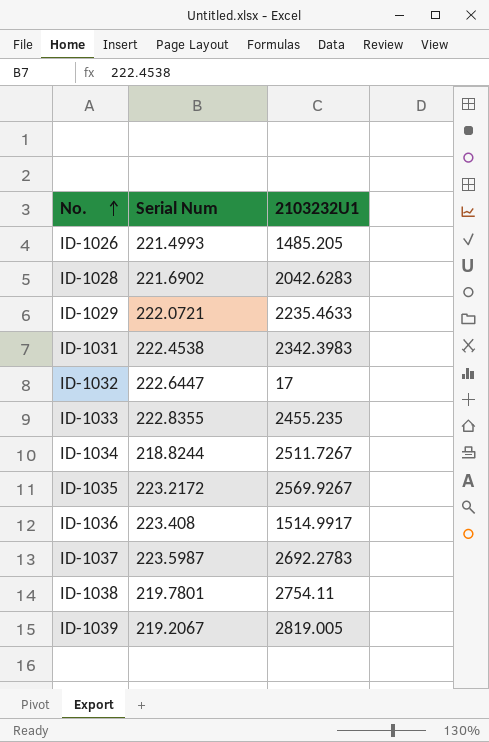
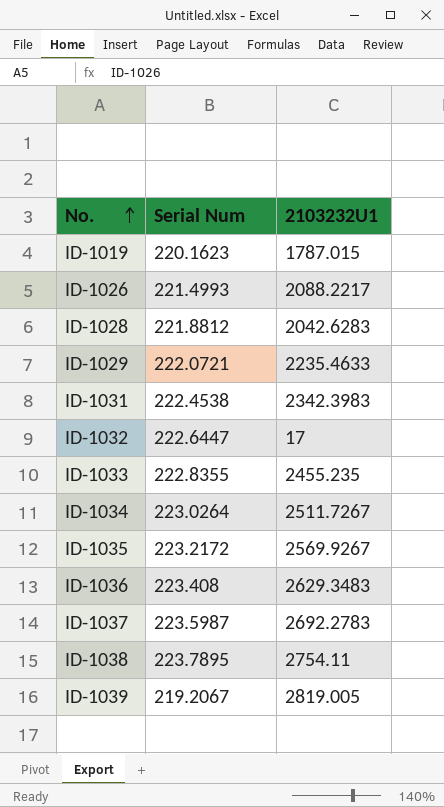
row ID-1019: none -> 220.1623 | 1787.015
ID-1026 | 2103232U1: 1485.205 -> 2088.2217
ID-1028 | Serial Num: 221.6902 -> 221.8812
ID-1034 | Serial Num: 218.8244 -> 223.0264
ID-1036 | 2103232U1: 1514.9917 -> 2629.3483
ID-1038 | Serial Num: 219.7801 -> 223.7895

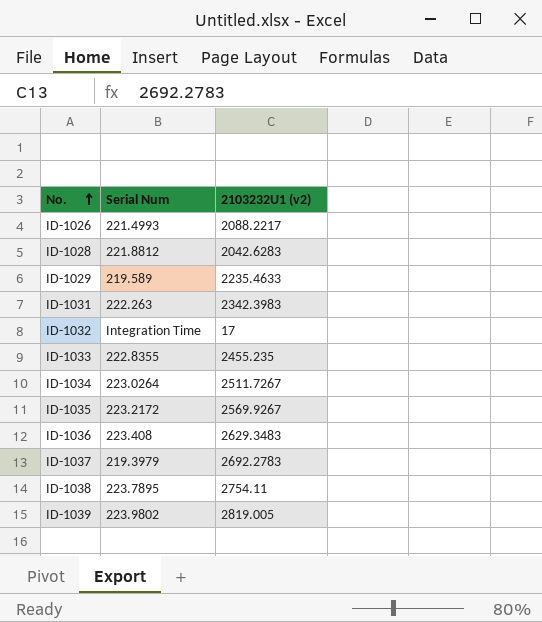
column name: 2103232U1 -> 2103232U1 (v2)
row ID-1019: 220.1623 | 1787.015 -> none
ID-1029 | Serial Num: 222.0721 -> 219.589
ID-1031 | Serial Num: 222.4538 -> 222.263
ID-1032 | Serial Num: 222.6447 -> Integration Time
ID-1037 | Serial Num: 223.5987 -> 219.3979
ID-1039 | Serial Num: 219.2067 -> 223.9802

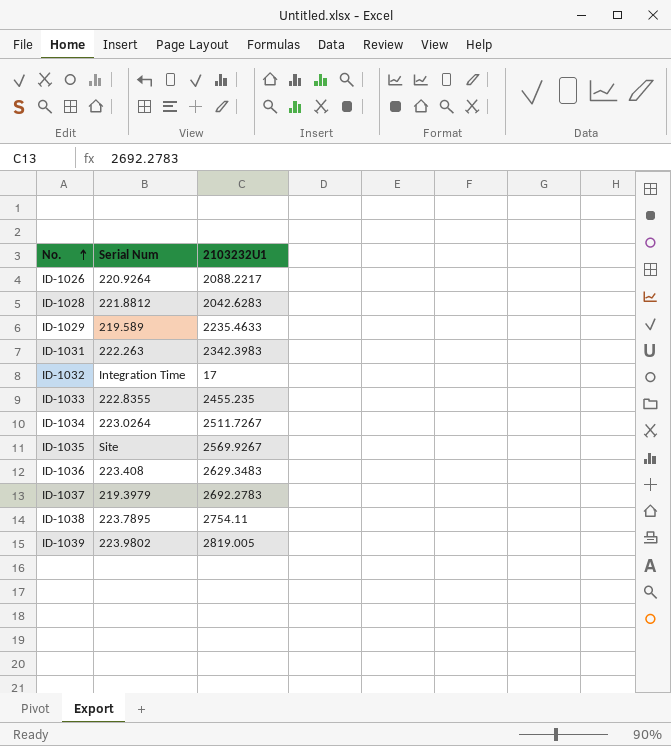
column name: 2103232U1 (v2) -> 2103232U1
ID-1026 | Serial Num: 221.4993 -> 220.9264
ID-1035 | Serial Num: 223.2172 -> Site

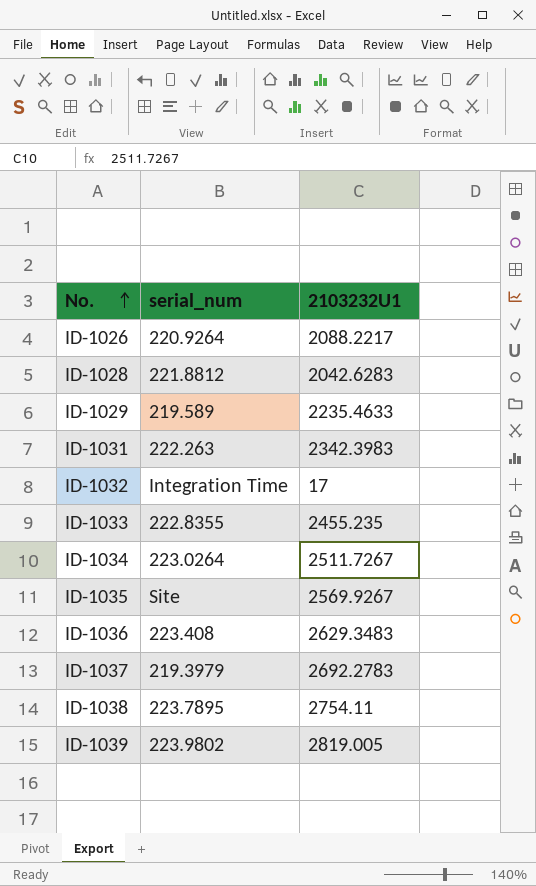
column name: Serial Num -> serial_num

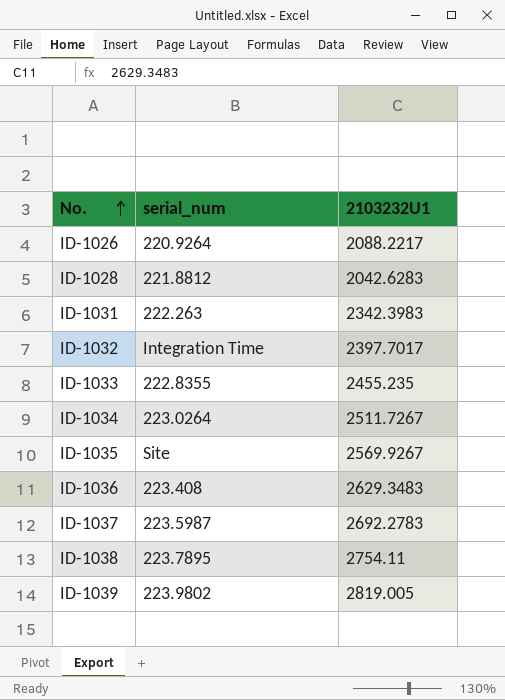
row ID-1029: 219.589 | 2235.4633 -> none
ID-1032 | 2103232U1: 17 -> 2397.7017
ID-1037 | serial_num: 219.3979 -> 223.5987

